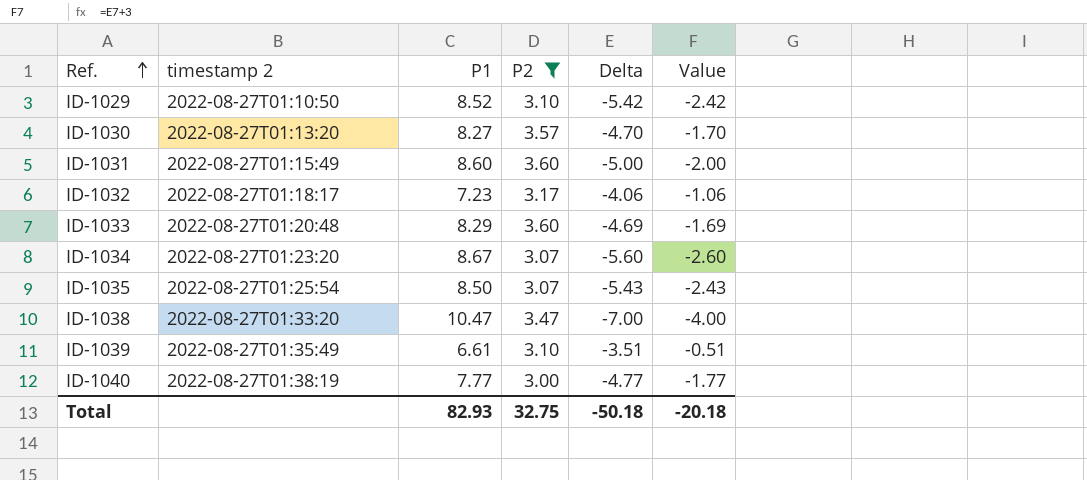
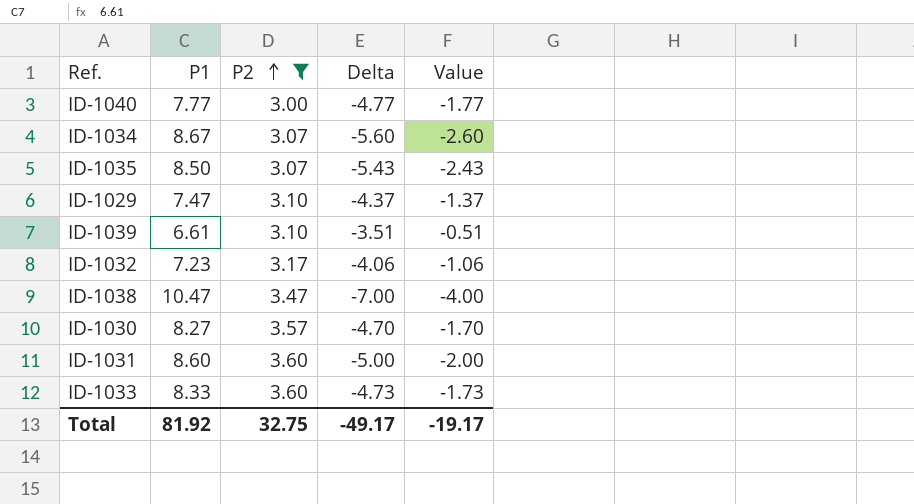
row order: Ref. ascending -> P2 ascending
column timestamp 2 | position: 2 -> none
ID-1029 | P1: 8.52 -> 7.47
ID-1029 | Delta: -5.42 -> -4.37
ID-1029 | Value: -2.42 -> -1.37
ID-1033 | P1: 8.29 -> 8.33
ID-1033 | Delta: -4.69 -> -4.73
ID-1033 | Value: -1.69 -> -1.73
Total | P1: 82.93 -> 81.92
Total | Delta: -50.18 -> -49.17
Total | Value: -20.18 -> -19.17

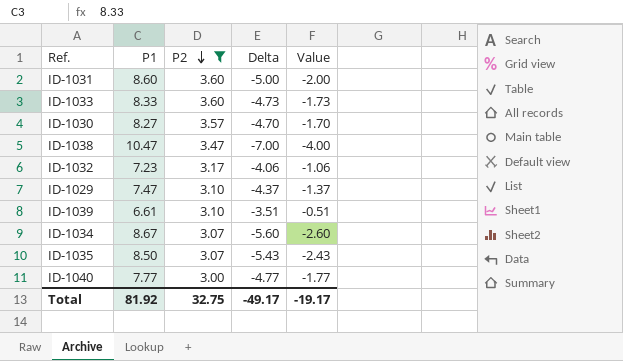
row order: P2 ascending -> P2 descending

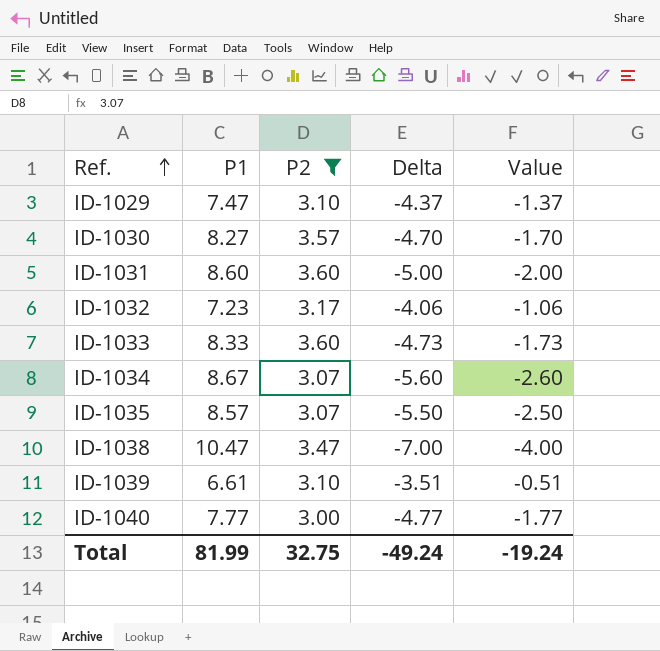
row order: P2 descending -> Ref. ascending
ID-1035 | P1: 8.50 -> 8.57
ID-1035 | Delta: -5.43 -> -5.50
ID-1035 | Value: -2.43 -> -2.50
Total | P1: 81.92 -> 81.99
Total | Delta: -49.17 -> -49.24
Total | Value: -19.17 -> -19.24

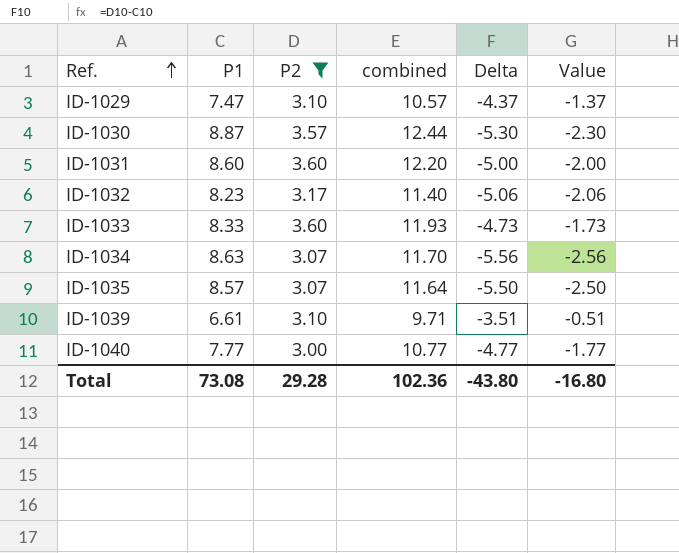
column combined | formula: none -> [P1] + [P2]
row ID-1038: 10.47 | 3.47 | -7.00 | -4.00 -> none
ID-1030 | P1: 8.27 -> 8.87
ID-1030 | Delta: -4.70 -> -5.30
ID-1030 | Value: -1.70 -> -2.30
ID-1032 | P1: 7.23 -> 8.23
ID-1032 | Delta: -4.06 -> -5.06
ID-1032 | Value: -1.06 -> -2.06
ID-1034 | P1: 8.67 -> 8.63
ID-1034 | Delta: -5.60 -> -5.56
ID-1034 | Value: -2.60 -> -2.56
Total | P1: 81.99 -> 73.08
Total | P2: 32.75 -> 29.28
Total | Delta: -49.24 -> -43.80
Total | Value: -19.24 -> -16.80

